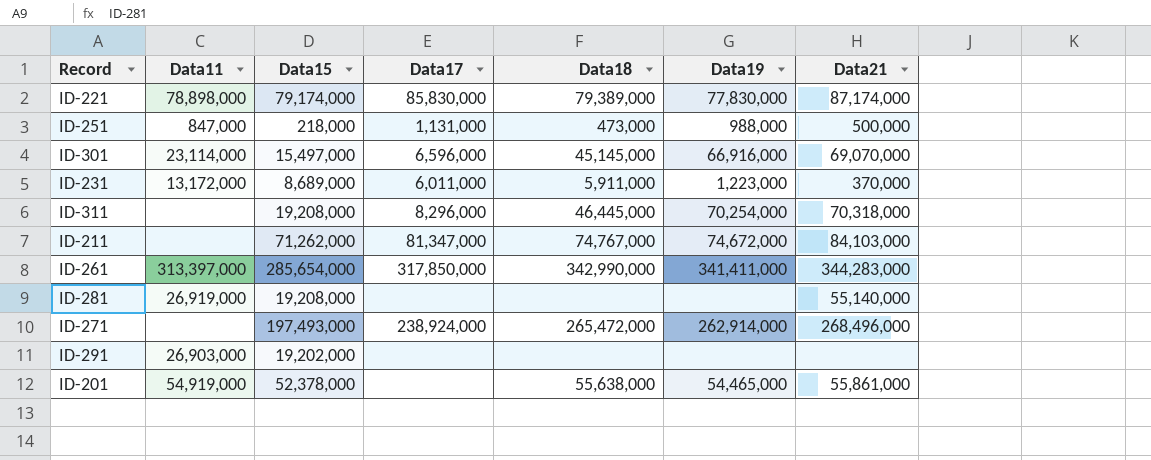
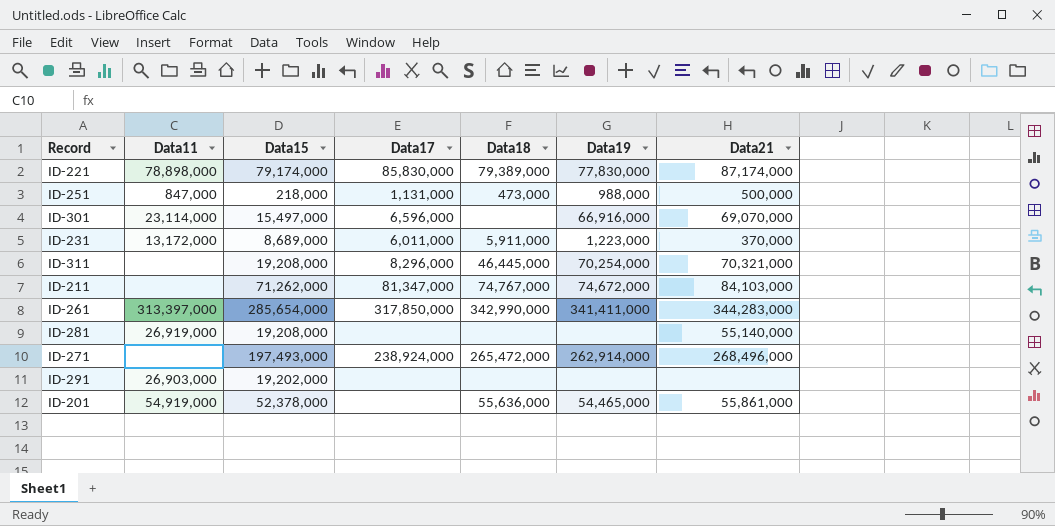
ID-301 | Data18: 45,145,000 -> none
ID-311 | Data21: 70,318,000 -> 70,321,000
ID-201 | Data18: 55,638,000 -> 55,636,000

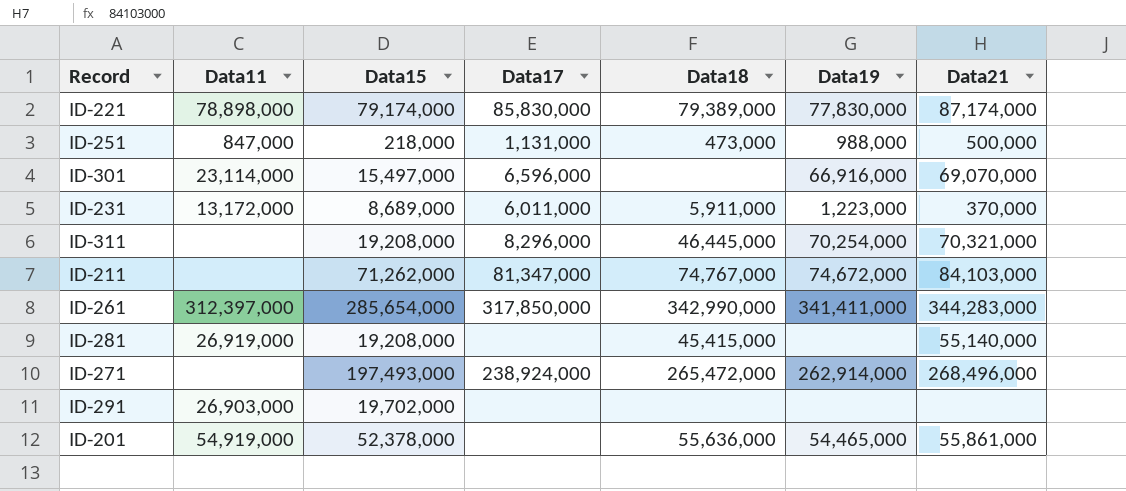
ID-261 | Data11: 313,397,000 -> 312,397,000
ID-281 | Data18: none -> 45,415,000
ID-291 | Data15: 19,202,000 -> 19,702,000

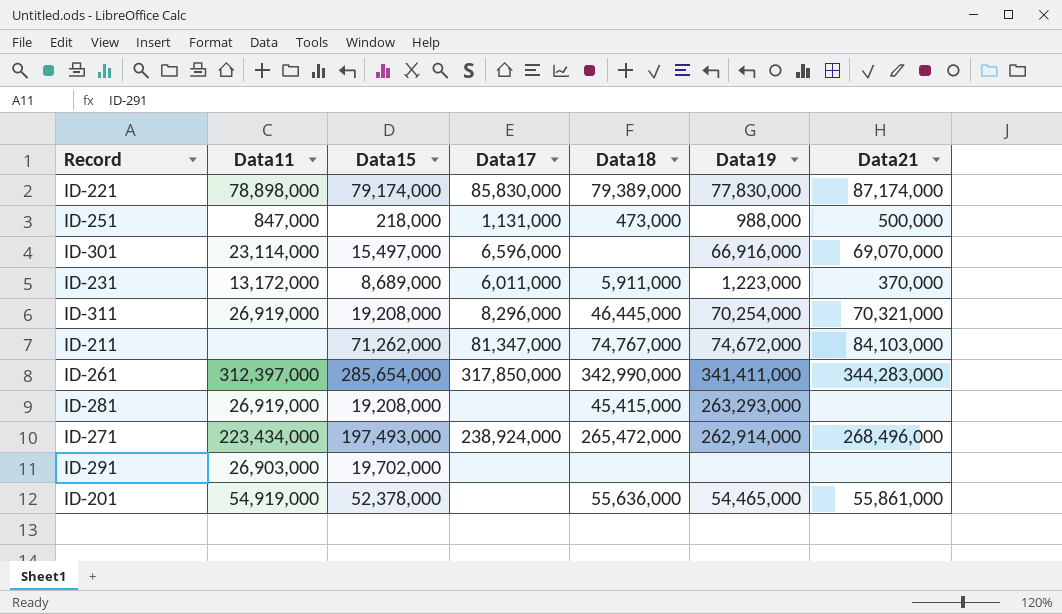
ID-311 | Data11: none -> 26,919,000
ID-281 | Data19: none -> 263,293,000
ID-281 | Data21: 55,140,000 -> none
ID-271 | Data11: none -> 223,434,000

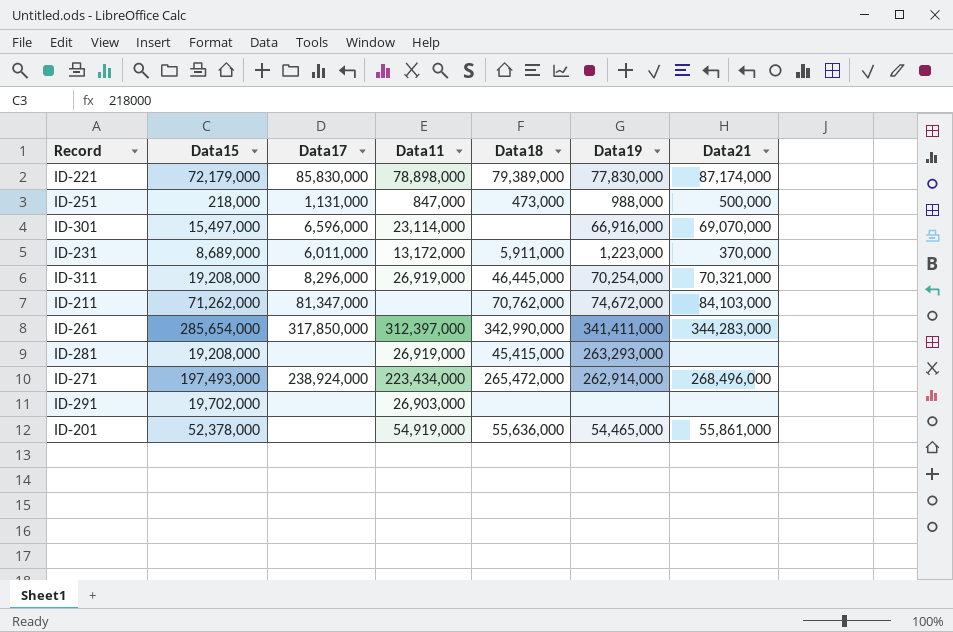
column Data11 | position: 2 -> 4
ID-221 | Data15: 79,174,000 -> 72,179,000
ID-211 | Data18: 74,767,000 -> 70,762,000

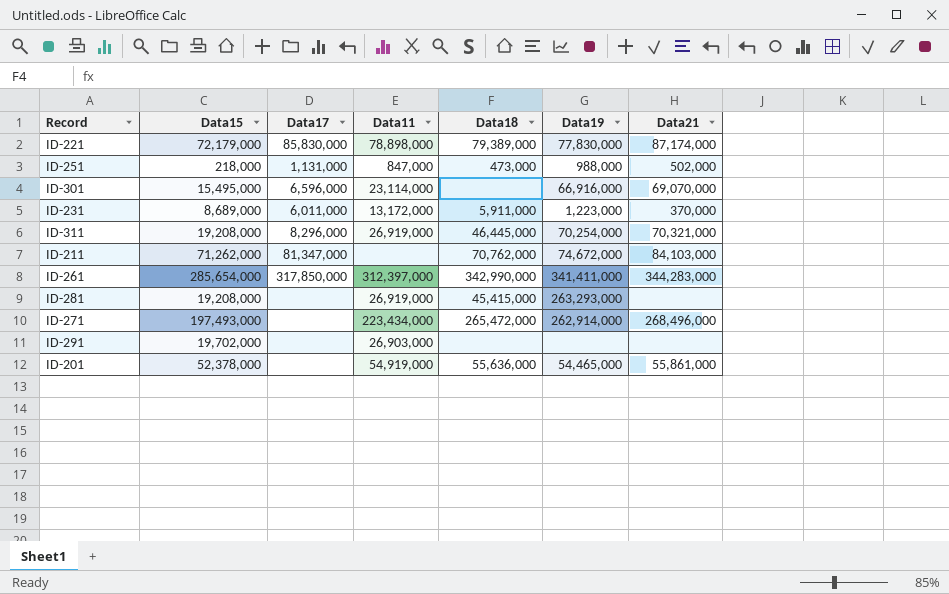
ID-251 | Data21: 500,000 -> 502,000
ID-301 | Data15: 15,497,000 -> 15,495,000
ID-271 | Data17: 238,924,000 -> none

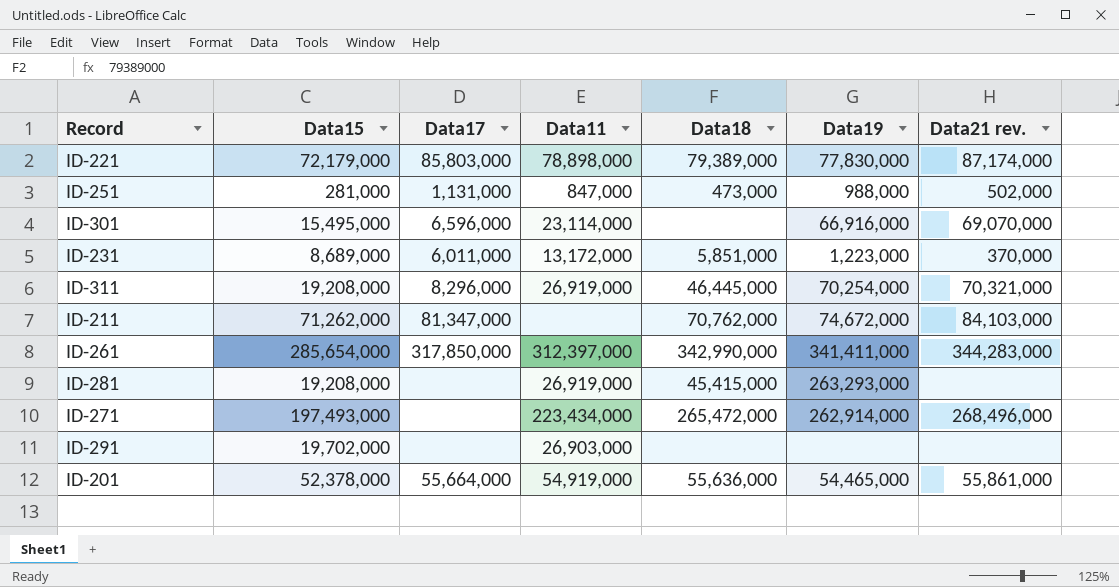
column name: Data21 -> Data21 rev.
ID-221 | Data17: 85,830,000 -> 85,803,000
ID-251 | Data15: 218,000 -> 281,000
ID-231 | Data18: 5,911,000 -> 5,851,000
ID-201 | Data17: none -> 55,664,000

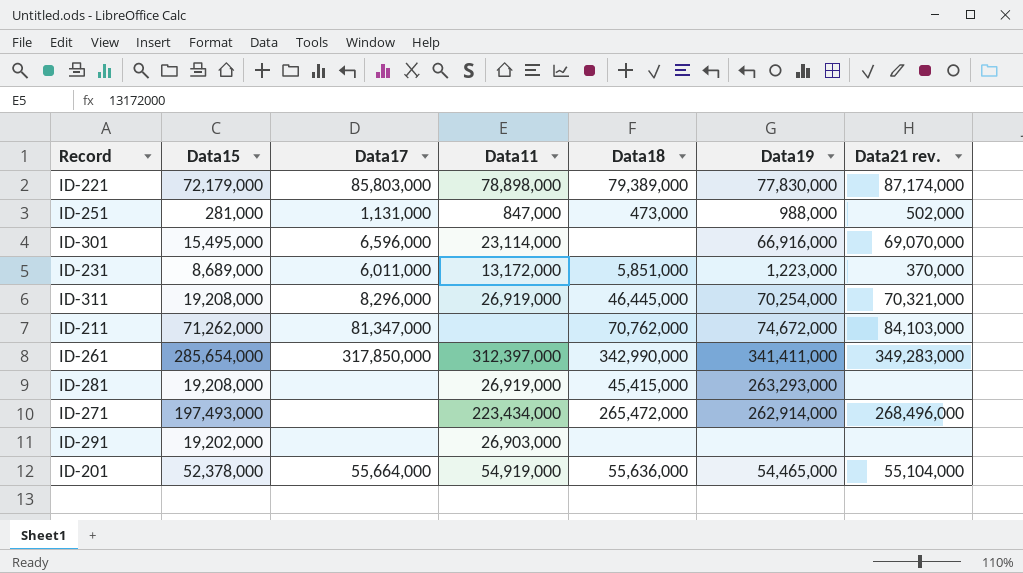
ID-261 | Data21 rev.: 344,283,000 -> 349,283,000
ID-291 | Data15: 19,702,000 -> 19,202,000
ID-201 | Data21 rev.: 55,861,000 -> 55,104,000

